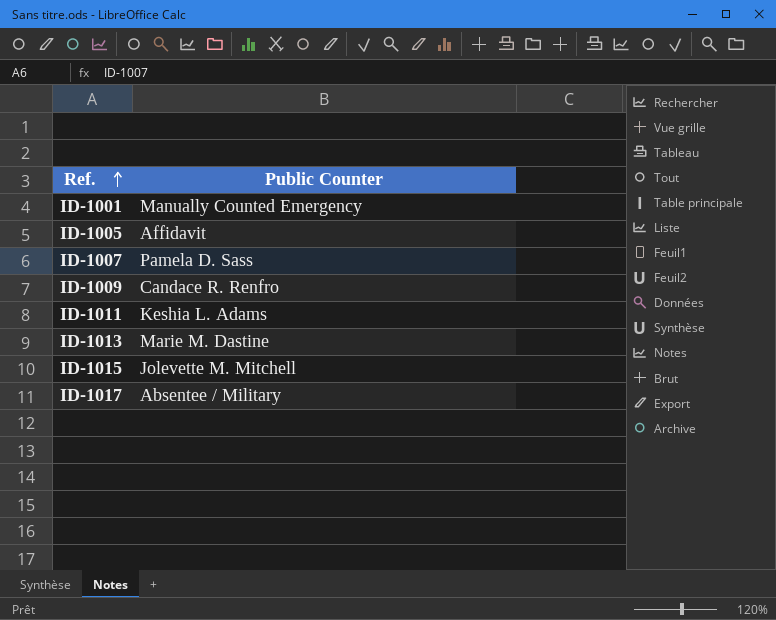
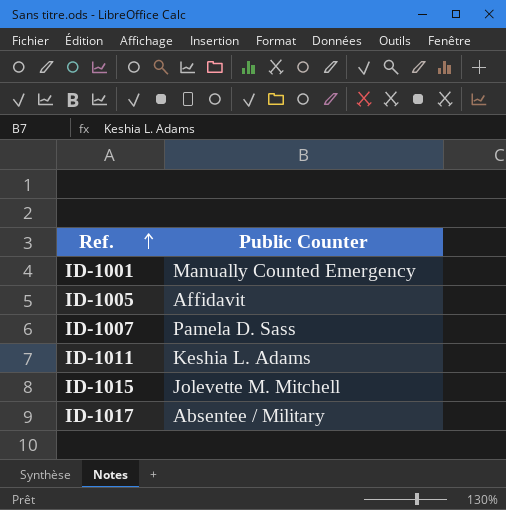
row ID-1009: Candace R. Renfro -> none
row ID-1013: Marie M. Dastine -> none

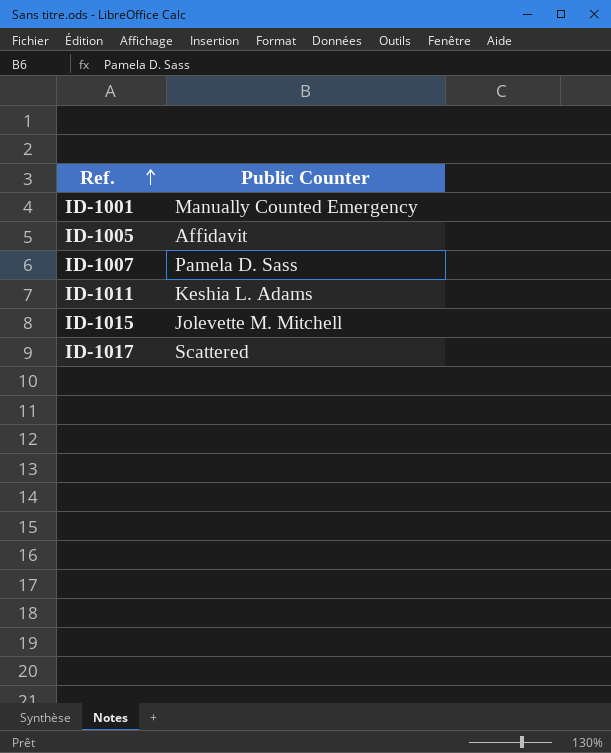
ID-1017 | Public Counter: Absentee / Military -> Scattered

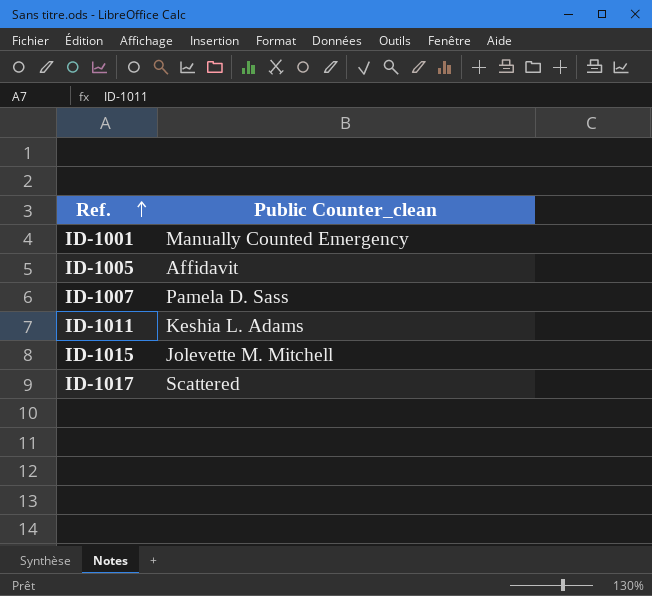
column name: Public Counter -> Public Counter_clean

